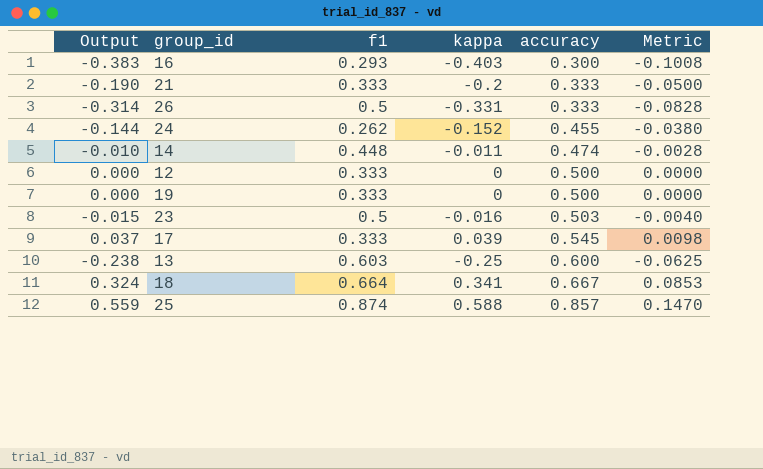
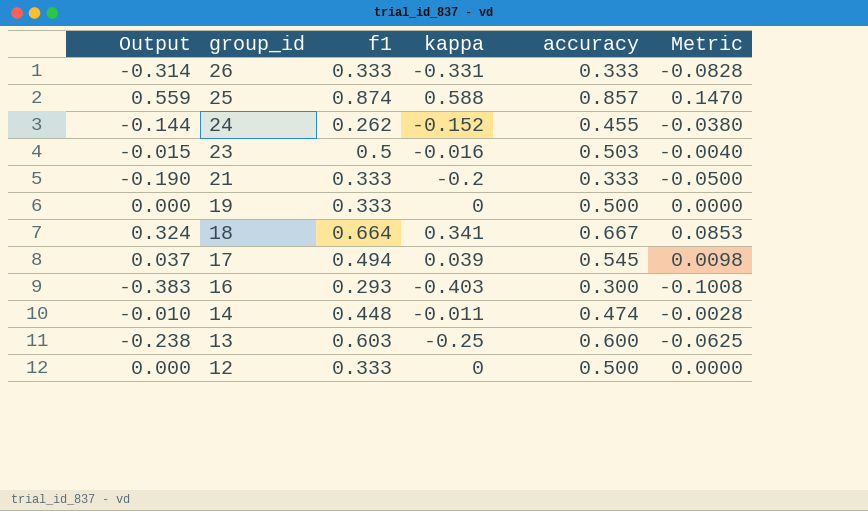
row order: accuracy ascending -> group_id descending
26 | f1: 0.5 -> 0.333
17 | f1: 0.333 -> 0.494

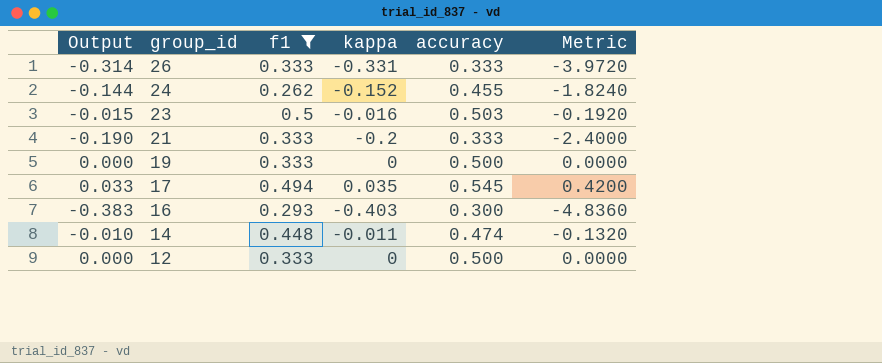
filter: none -> f1 <= 0.5
column Metric | formula: [kappa] * 0.25 -> [kappa] * 12
17 | Output: 0.037 -> 0.033
17 | kappa: 0.039 -> 0.035

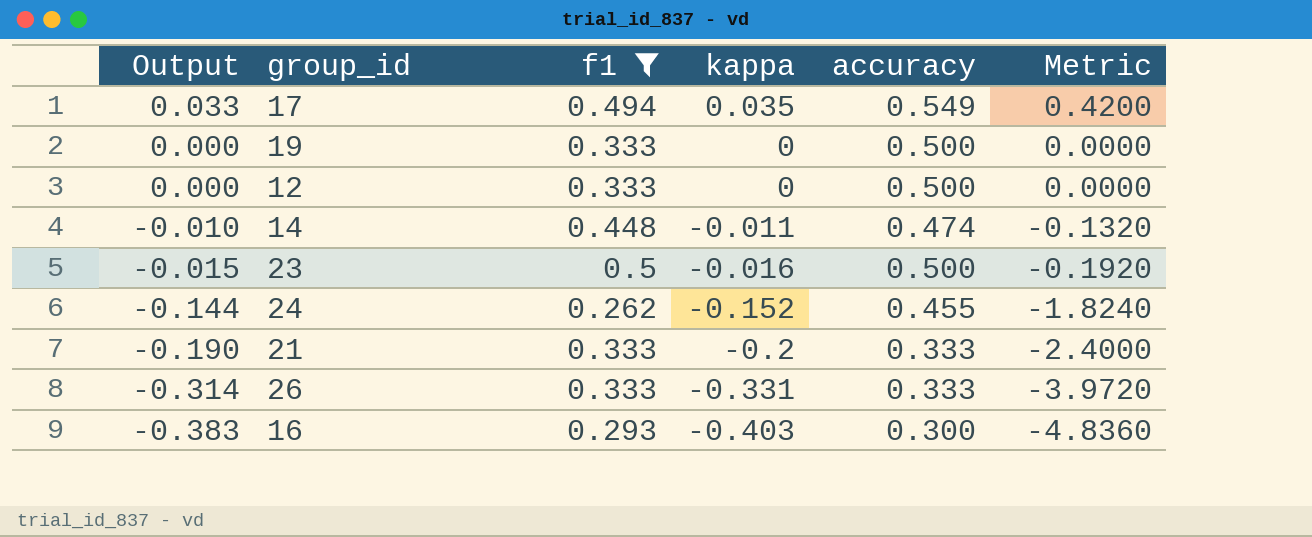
row order: group_id descending -> Output descending
17 | accuracy: 0.545 -> 0.549
23 | accuracy: 0.503 -> 0.500

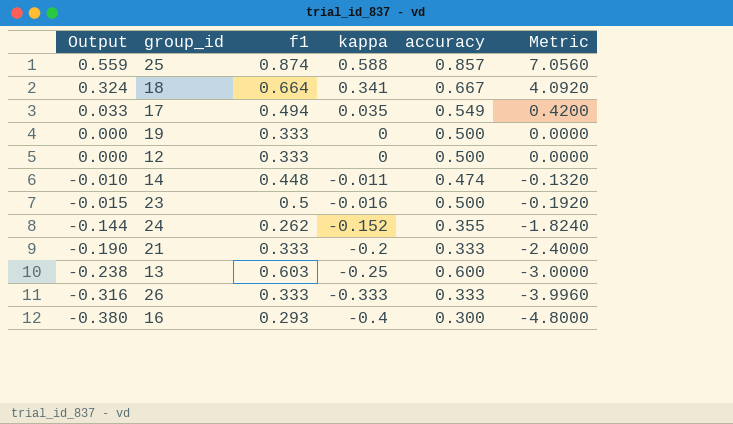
filter: f1 <= 0.5 -> none
24 | accuracy: 0.455 -> 0.355
26 | Output: -0.314 -> -0.316
26 | kappa: -0.331 -> -0.333
26 | Metric: -3.9720 -> -3.9960
16 | Output: -0.383 -> -0.380
16 | kappa: -0.403 -> -0.4
16 | Metric: -4.8360 -> -4.8000

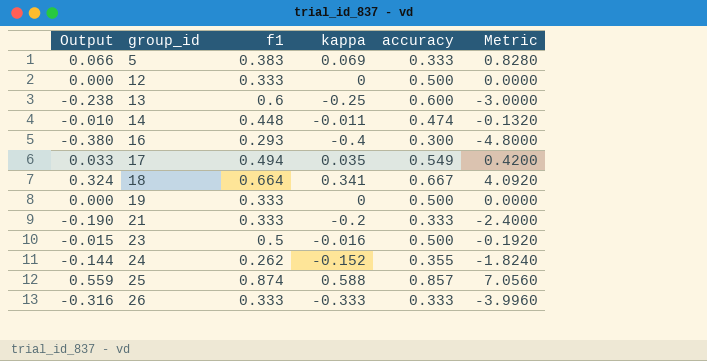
row order: Output descending -> group_id ascending
row 5: none -> 0.066 | 0.383 | 0.069 | 0.333 | 0.8280
13 | f1: 0.603 -> 0.6

